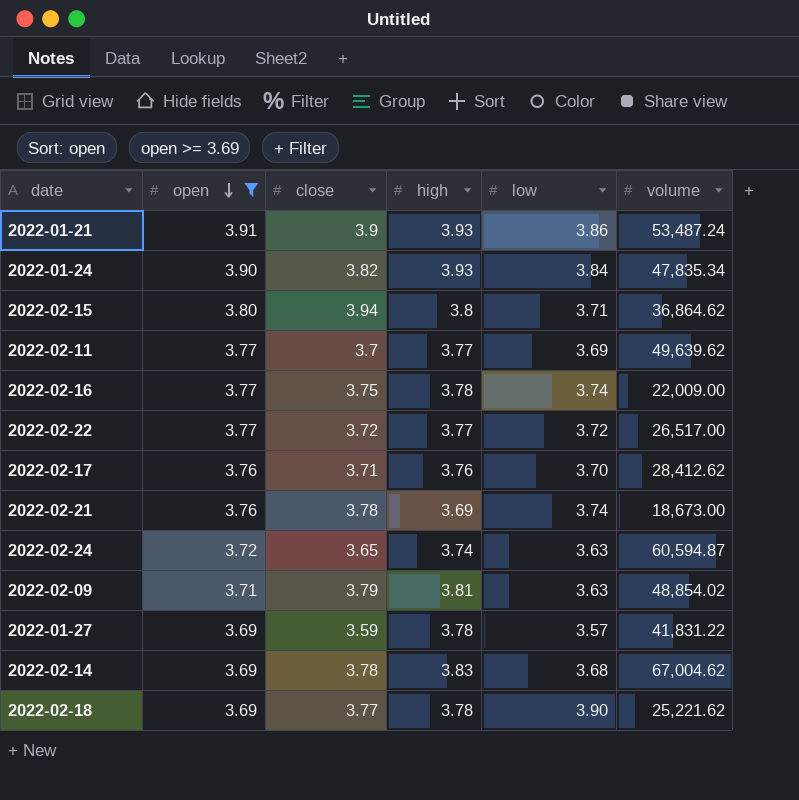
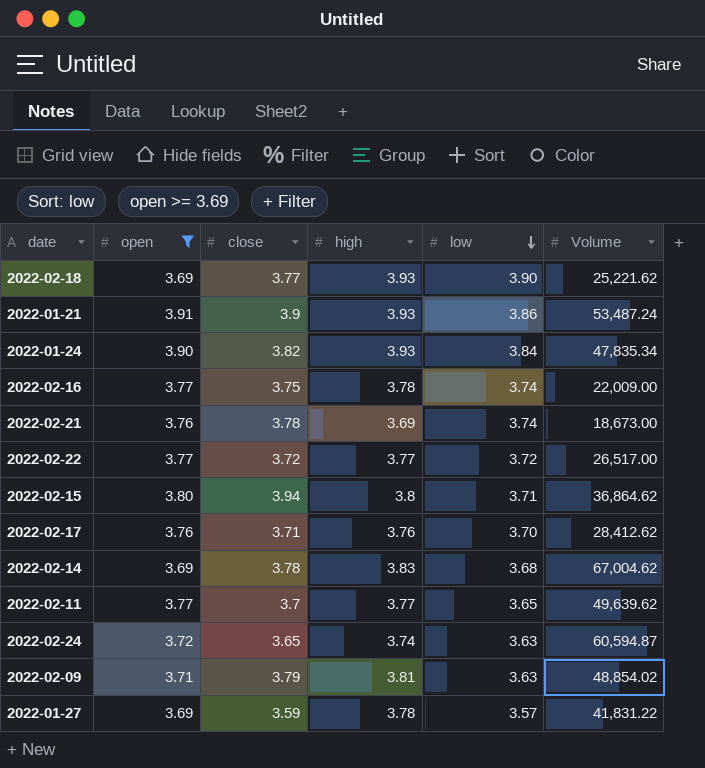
row order: open descending -> low descending
column name: volume -> Volume
2022-02-18 | high: 3.78 -> 3.93
2022-02-11 | low: 3.69 -> 3.65

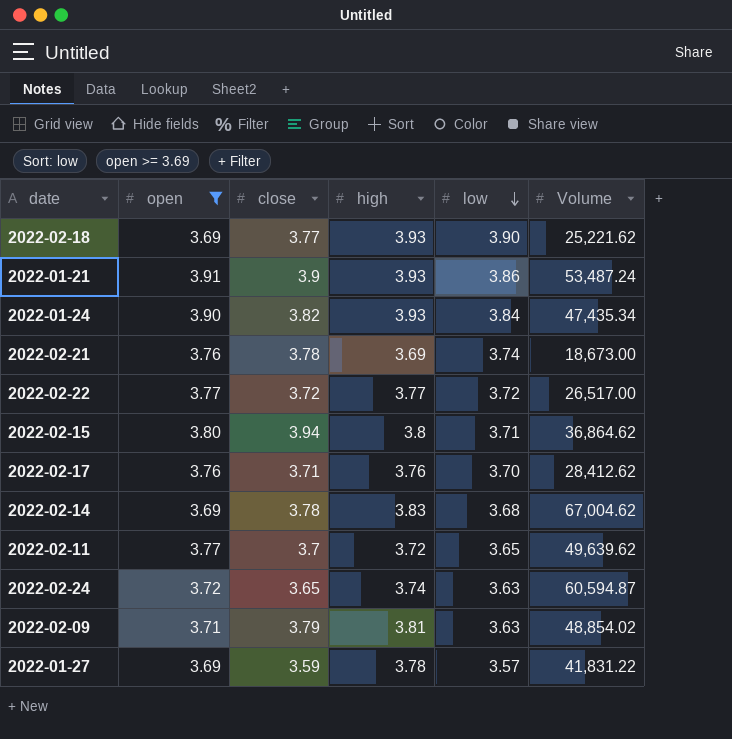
row 2022-02-16: 3.77 | 3.75 | 3.78 | 3.74 | 22,009.00 -> none
2022-01-24 | Volume: 47,835.34 -> 47,435.34
2022-02-11 | high: 3.77 -> 3.72

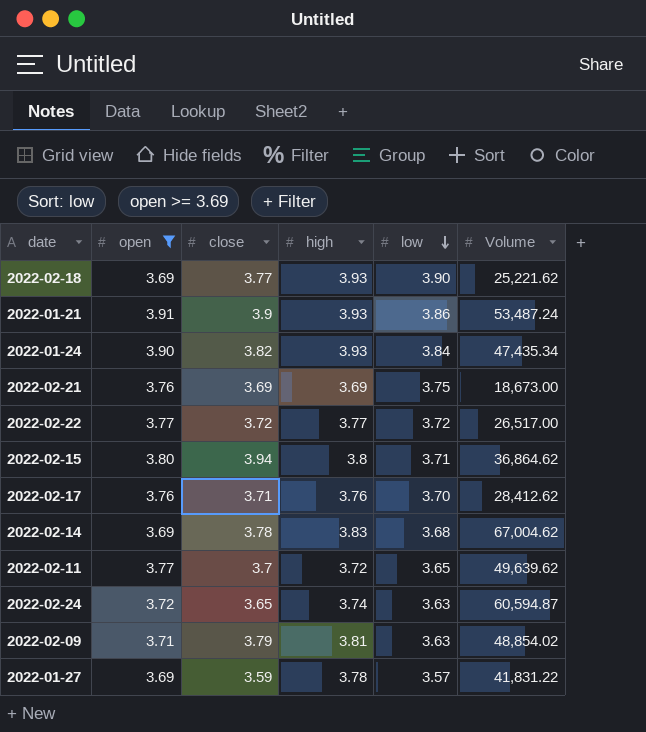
2022-02-21 | close: 3.78 -> 3.69
2022-02-21 | low: 3.74 -> 3.75

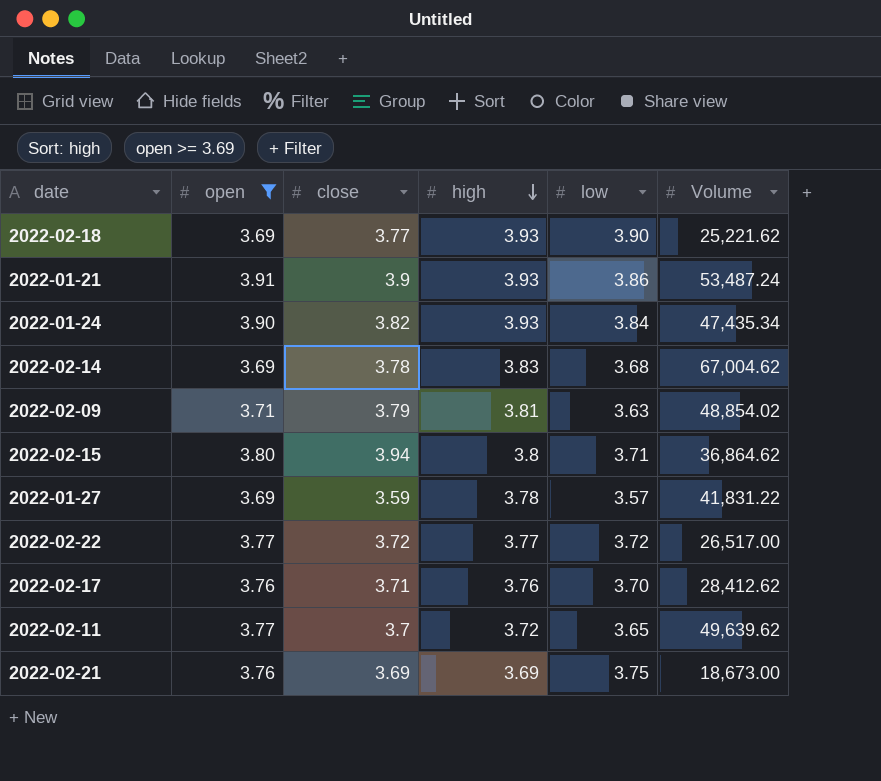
row order: low descending -> high descending
row 2022-02-24: 3.72 | 3.65 | 3.74 | 3.63 | 60,594.87 -> none

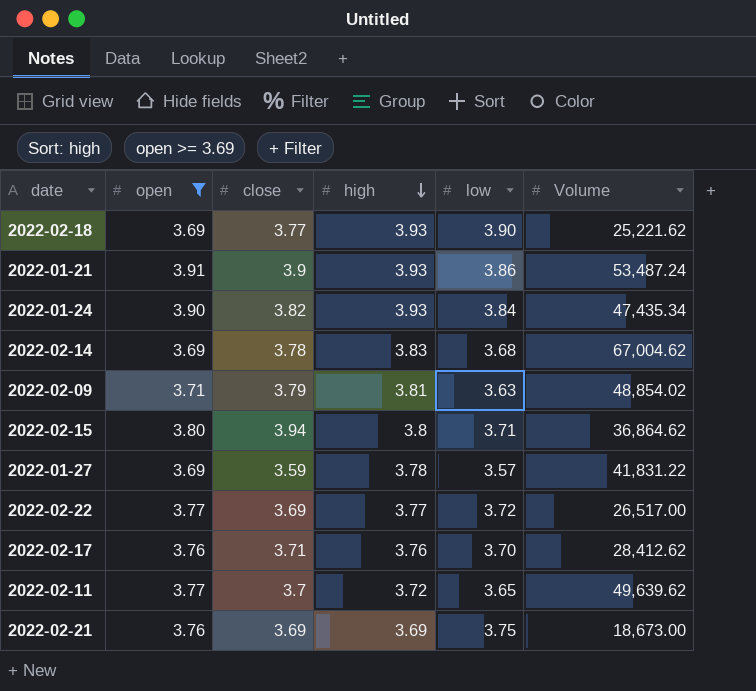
2022-02-22 | close: 3.72 -> 3.69

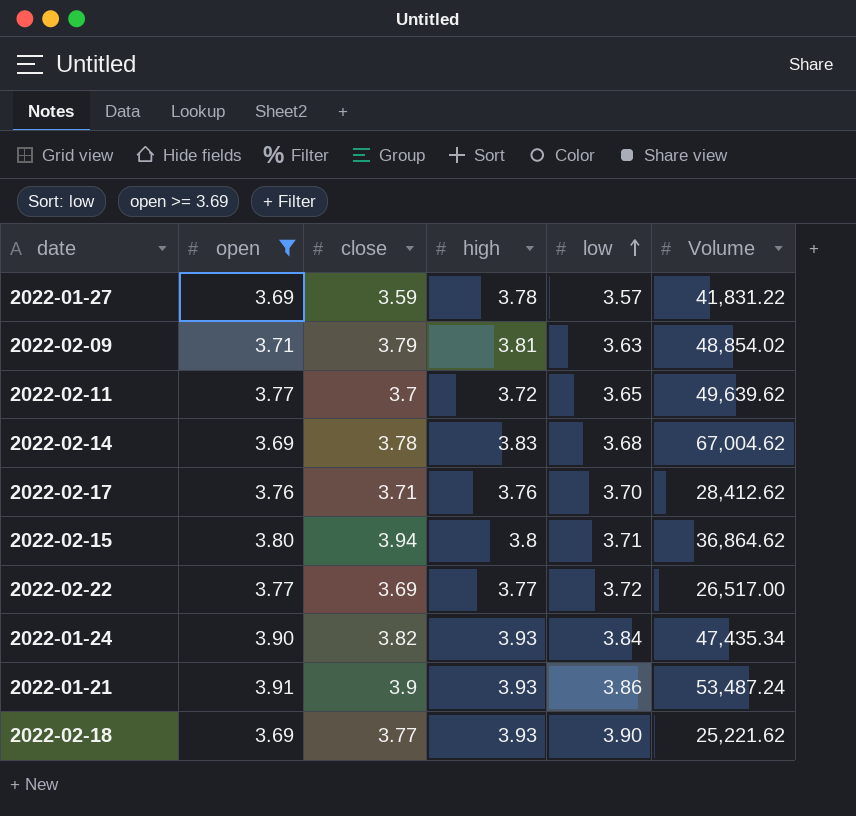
row order: high descending -> low ascending
row 2022-02-21: 3.76 | 3.69 | 3.69 | 3.75 | 18,673.00 -> none

